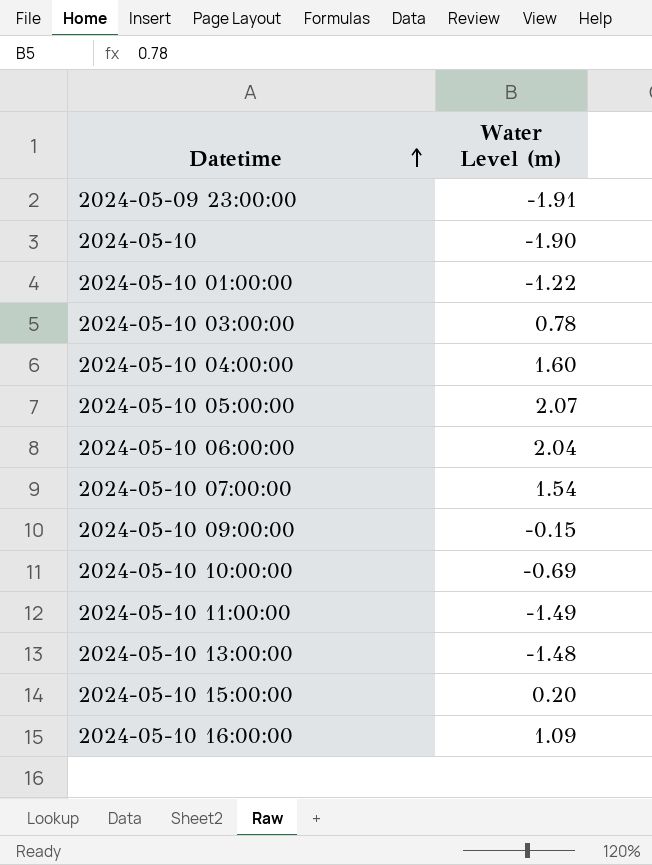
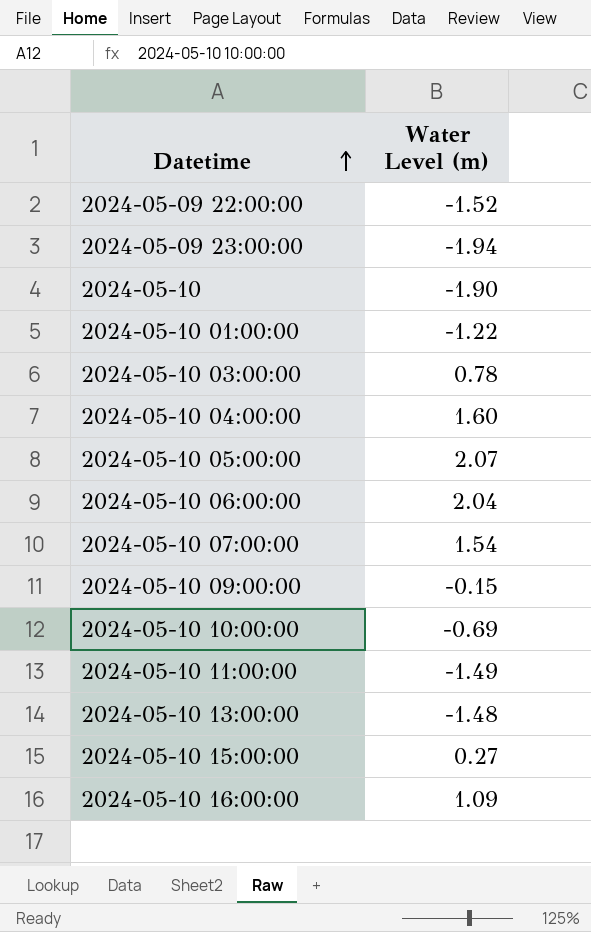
row 2024-05-09 22:00:00: none -> -1.52
2024-05-09 23:00:00 | Water Level (m): -1.91 -> -1.94
2024-05-10 15:00:00 | Water Level (m): 0.20 -> 0.27

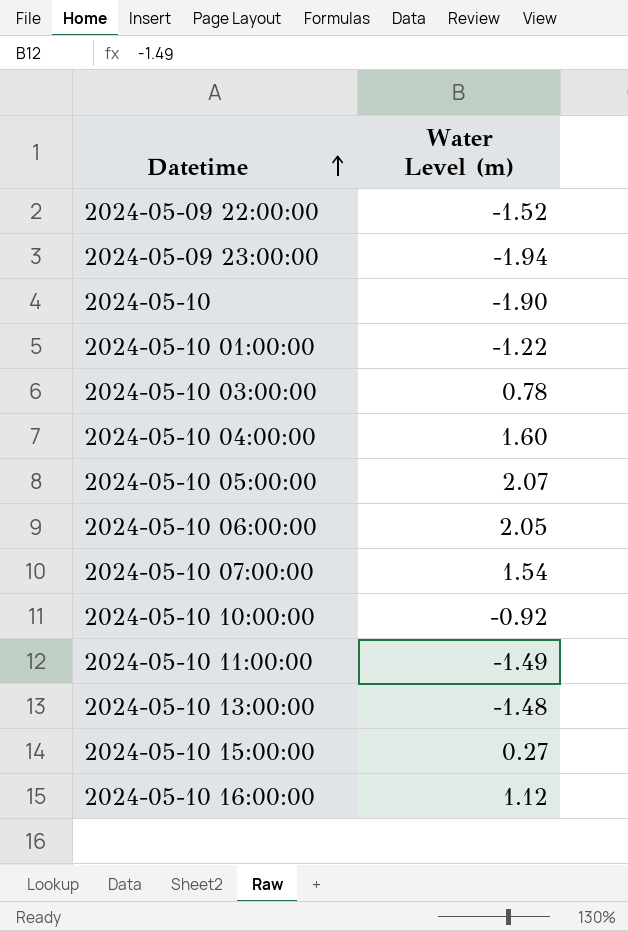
row 2024-05-10 09:00:00: -0.15 -> none
2024-05-10 06:00:00 | Water Level (m): 2.04 -> 2.05
2024-05-10 10:00:00 | Water Level (m): -0.69 -> -0.92
2024-05-10 16:00:00 | Water Level (m): 1.09 -> 1.12

